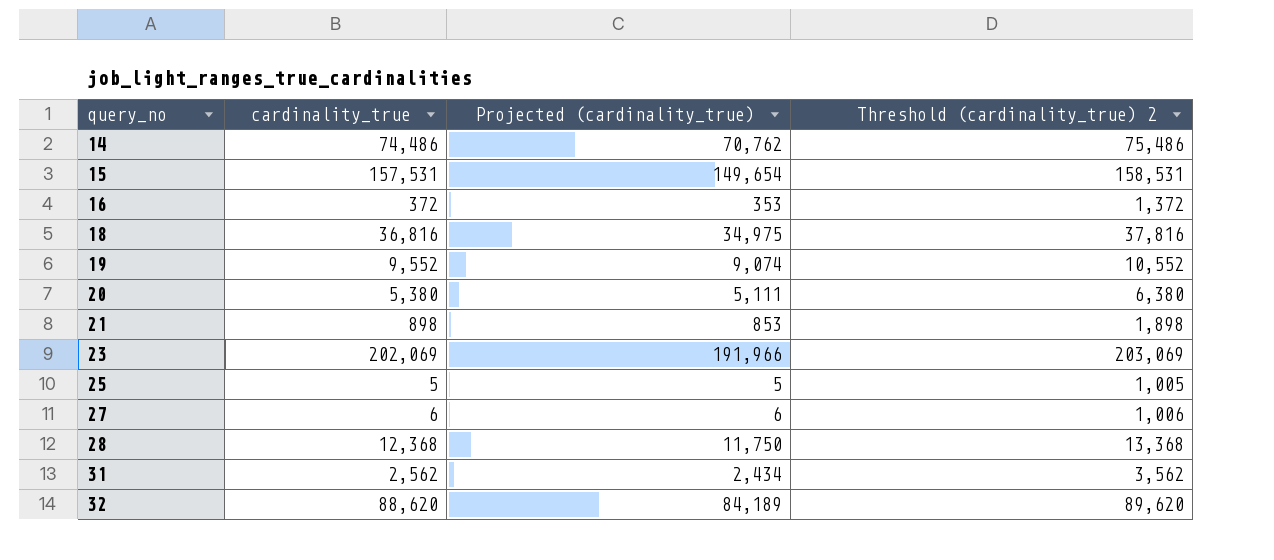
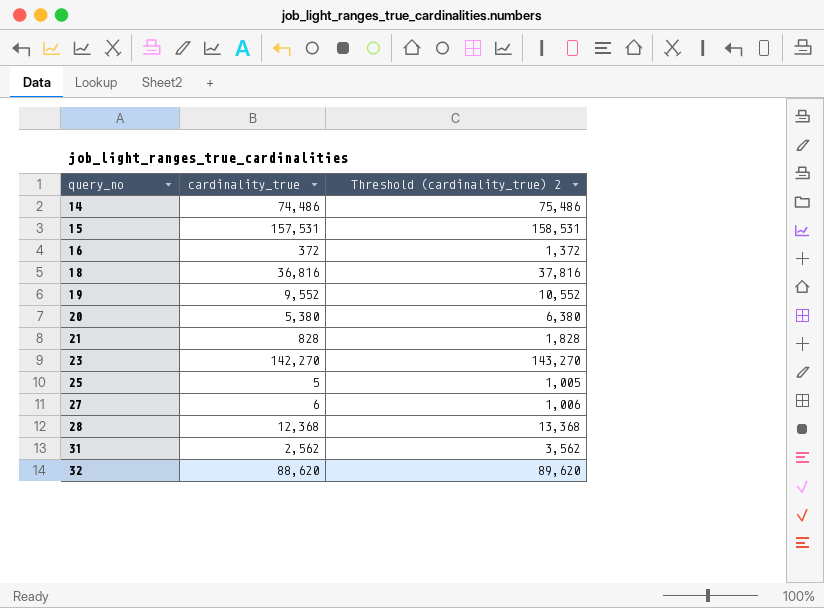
column Projected (cardinality_true) | formula: [cardinality_true] * 0.95 -> none
21 | cardinality_true: 898 -> 828
21 | Threshold (cardinality_true) 2: 1,898 -> 1,828
23 | cardinality_true: 202,069 -> 142,270
23 | Threshold (cardinality_true) 2: 203,069 -> 143,270

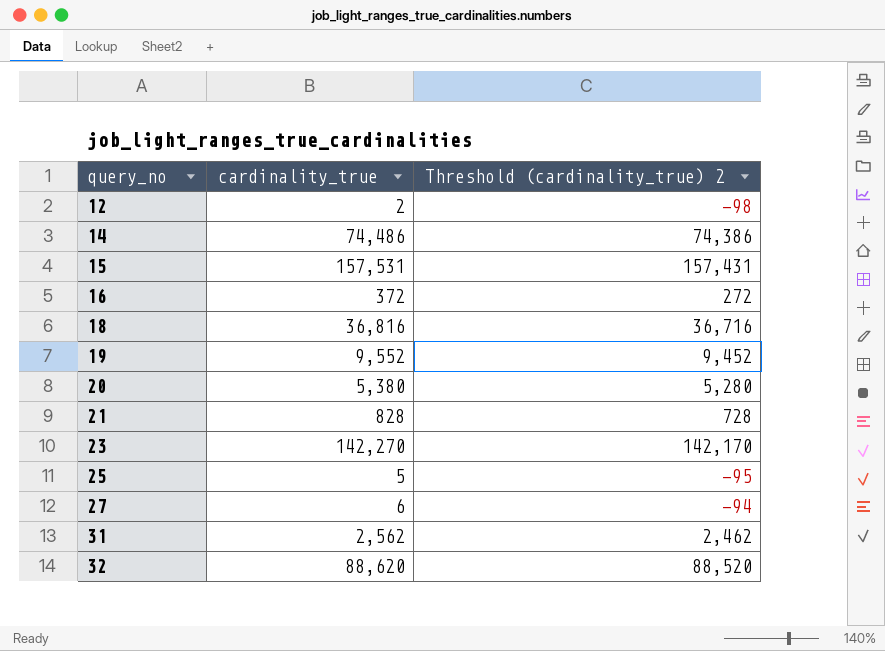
column Threshold (cardinality_true) 2 | formula: [cardinality_true] + 1000 -> [cardinality_true] - 100
row 28: 12,368 | 13,368 -> none
row 12: none -> 2 | -98

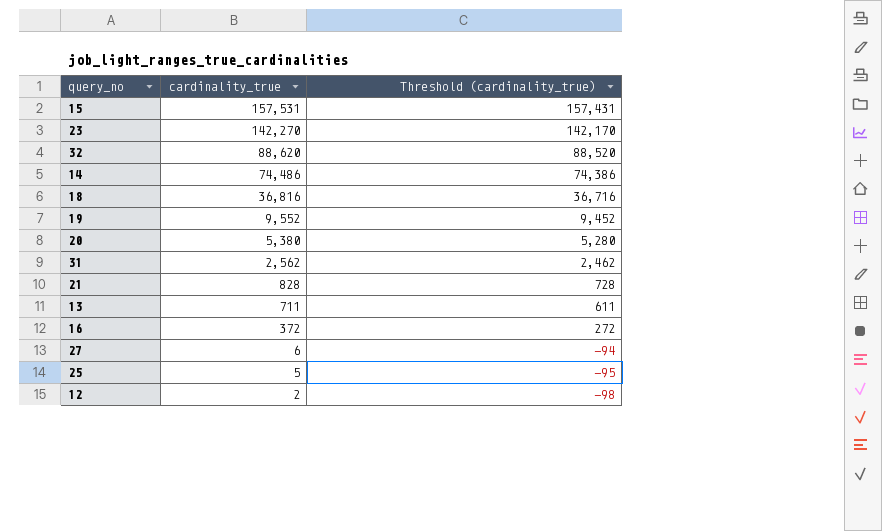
row order: query_no ascending -> cardinality_true descending
column name: Threshold (cardinality_true) 2 -> Threshold (cardinality_true)
row 13: none -> 711 | 611

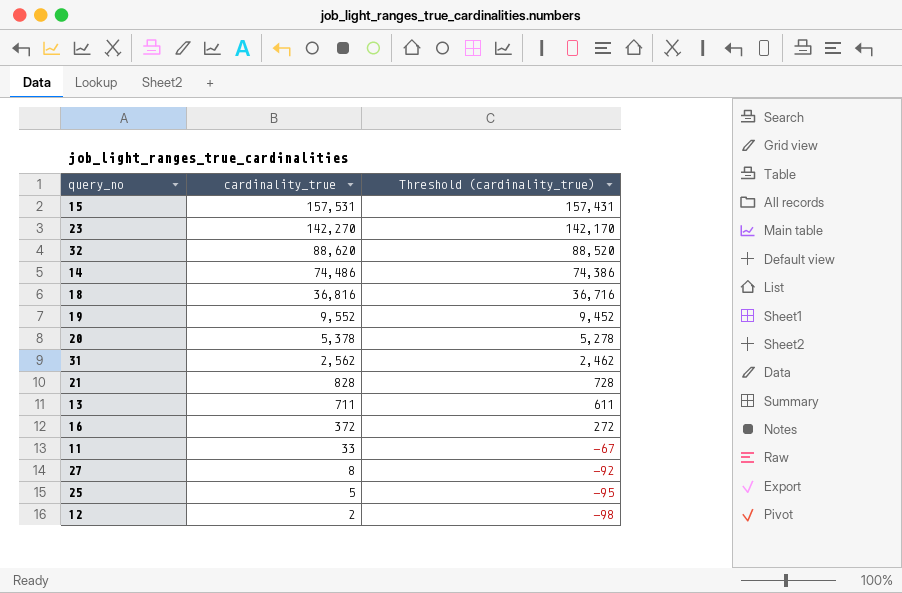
20 | cardinality_true: 5,380 -> 5,378
20 | Threshold (cardinality_true): 5,280 -> 5,278
row 11: none -> 33 | -67
27 | cardinality_true: 6 -> 8
27 | Threshold (cardinality_true): -94 -> -92

